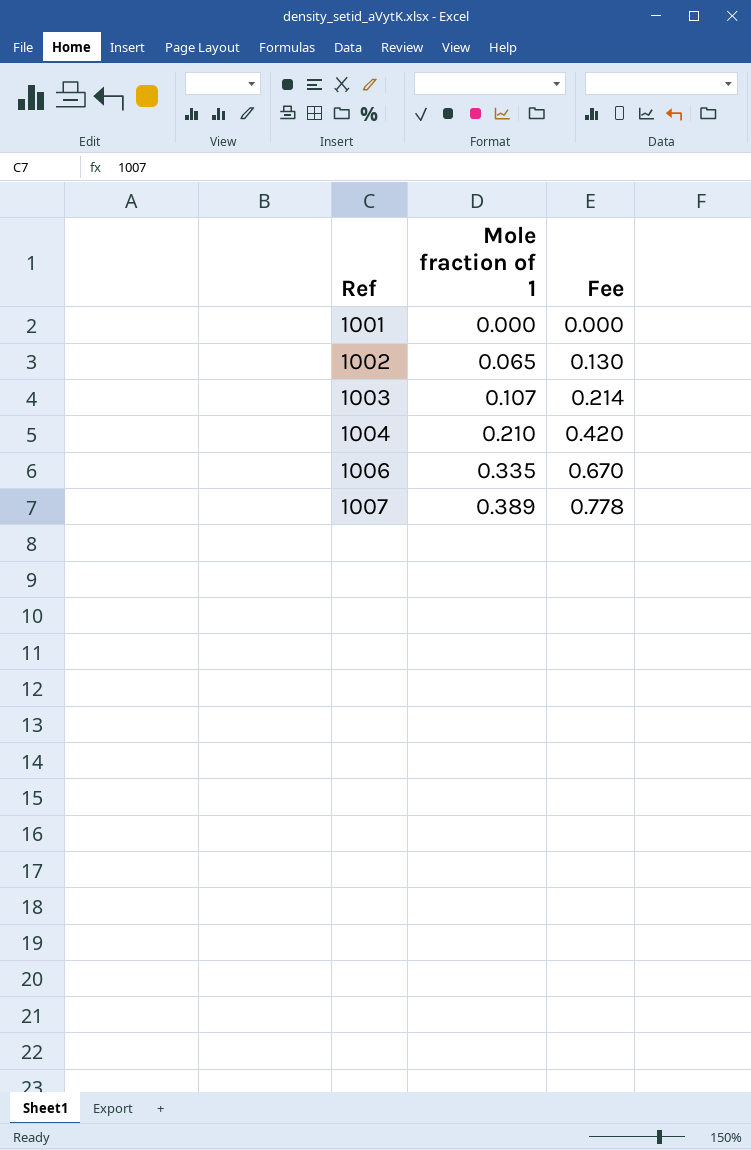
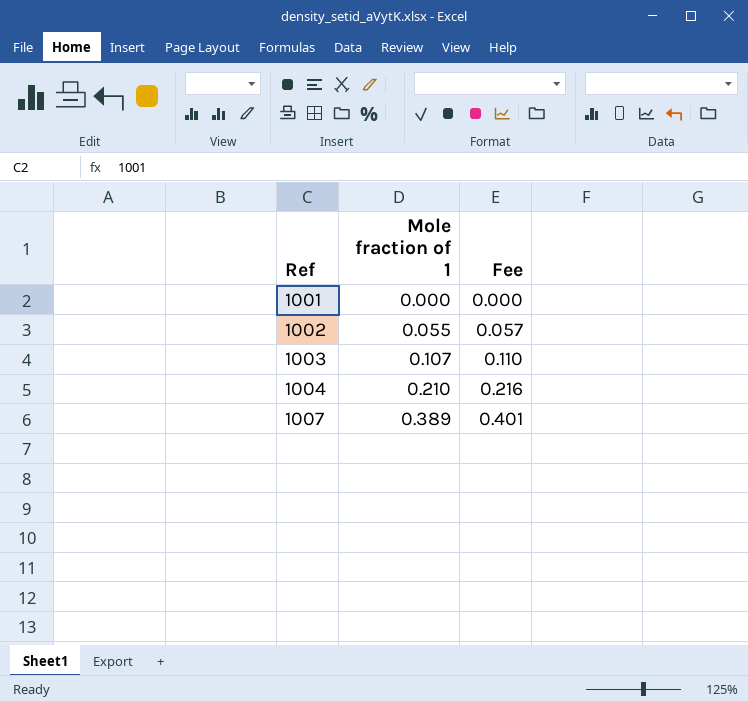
column Fee | formula: [Mole fraction of 1] * 2 -> [Mole fraction of 1] * 1.03
row 1006: 0.335 | 0.670 -> none
1002 | Mole fraction of 1: 0.065 -> 0.055

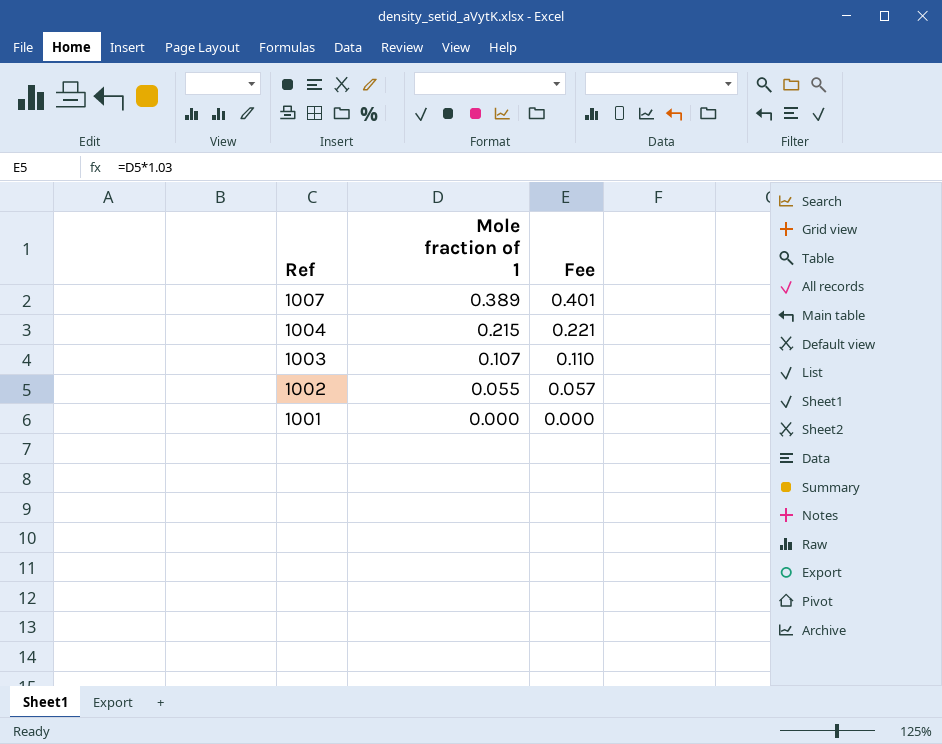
row order: Ref ascending -> Ref descending
1004 | Mole fraction of 1: 0.210 -> 0.215
1004 | Fee: 0.216 -> 0.221

